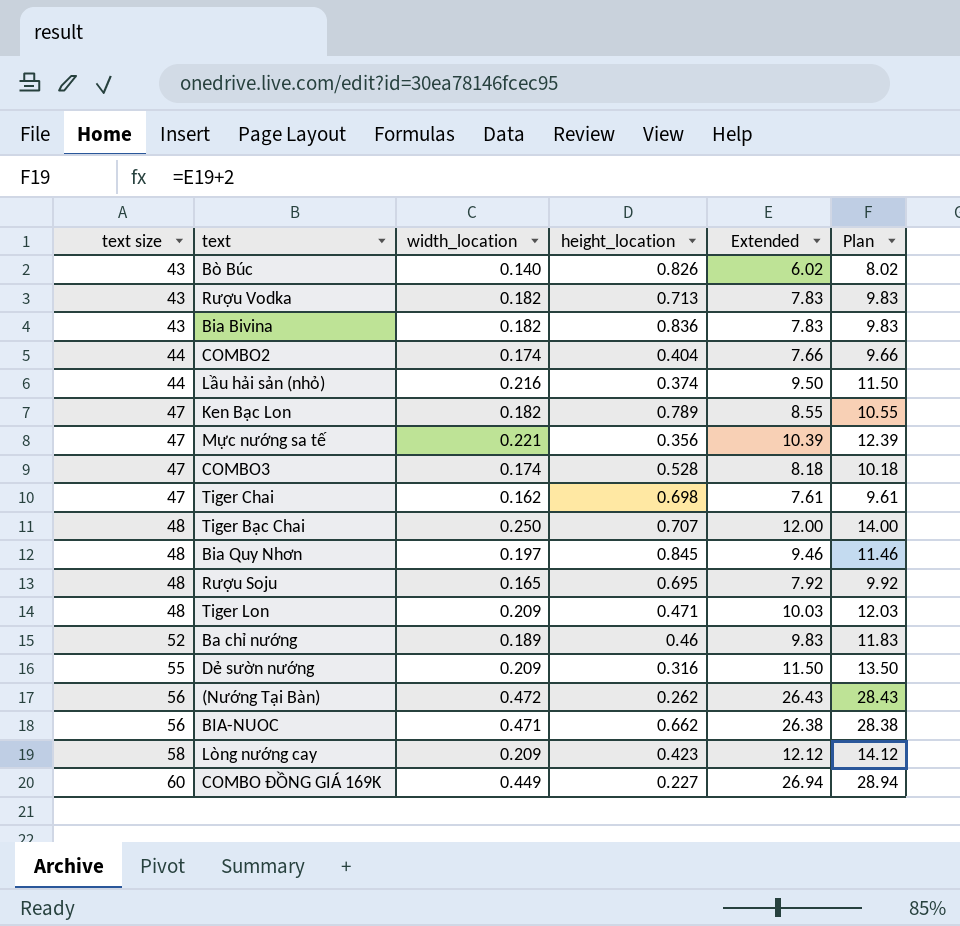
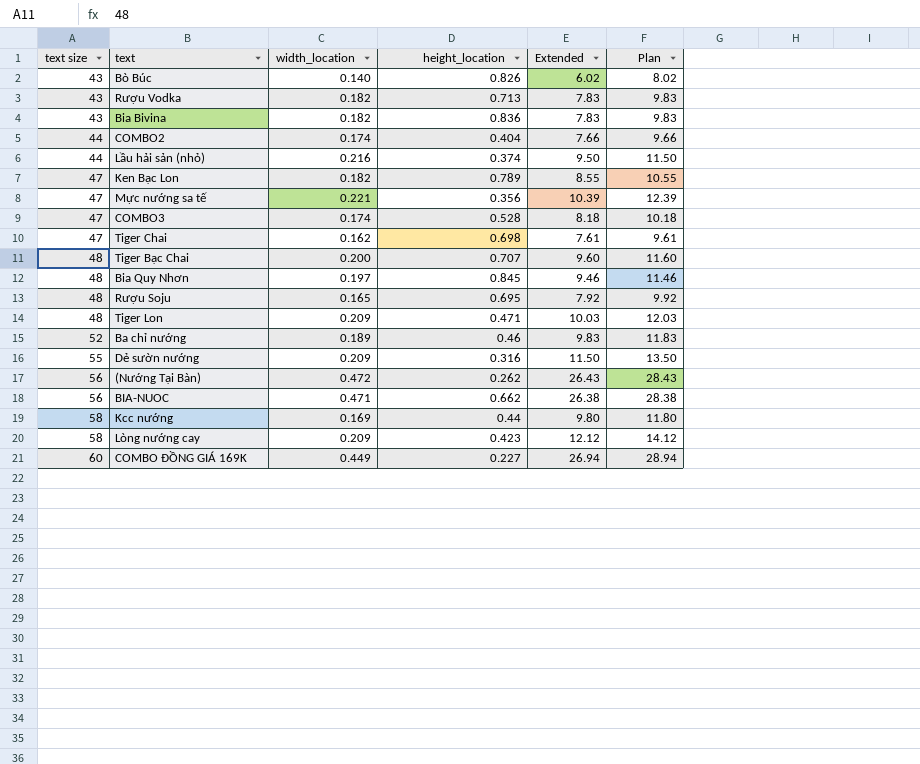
Tiger Bạc Chai | width_location: 0.250 -> 0.200
Tiger Bạc Chai | Extended: 12.00 -> 9.60
Tiger Bạc Chai | Plan: 14.00 -> 11.60
row Kcc nướng: none -> 58 | 0.169 | 0.44 | 9.80 | 11.80

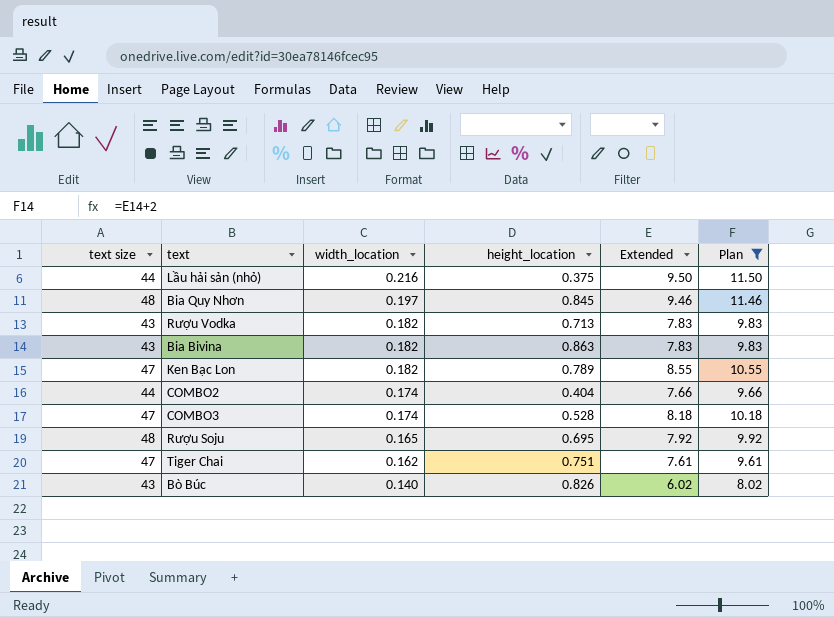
filter: none -> Plan <= 11.50
row order: text size ascending -> width_location descending
Lầu hải sản (nhỏ) | height_location: 0.374 -> 0.375
Bia Bivina | height_location: 0.836 -> 0.863
Tiger Chai | height_location: 0.698 -> 0.751

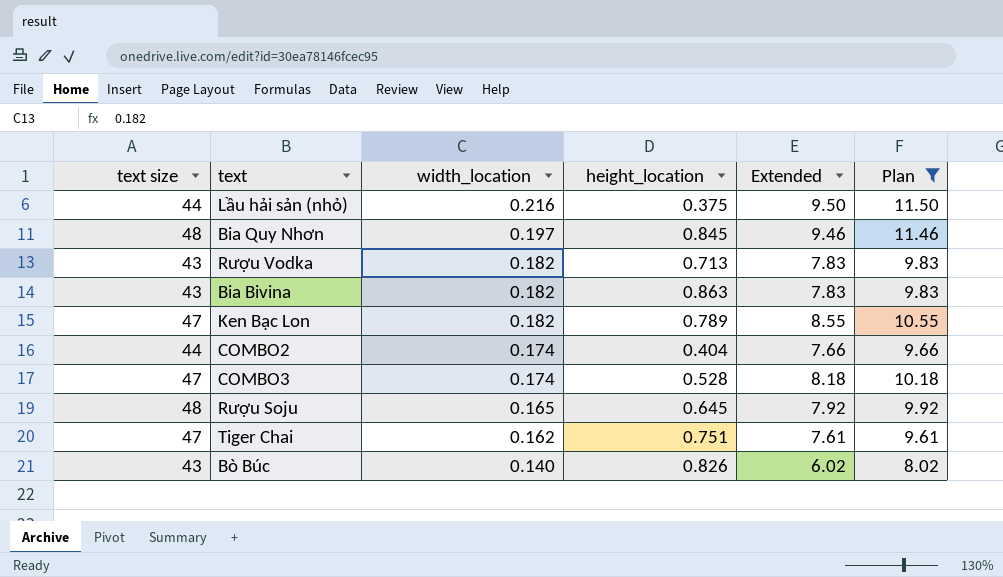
Rượu Soju | height_location: 0.695 -> 0.645

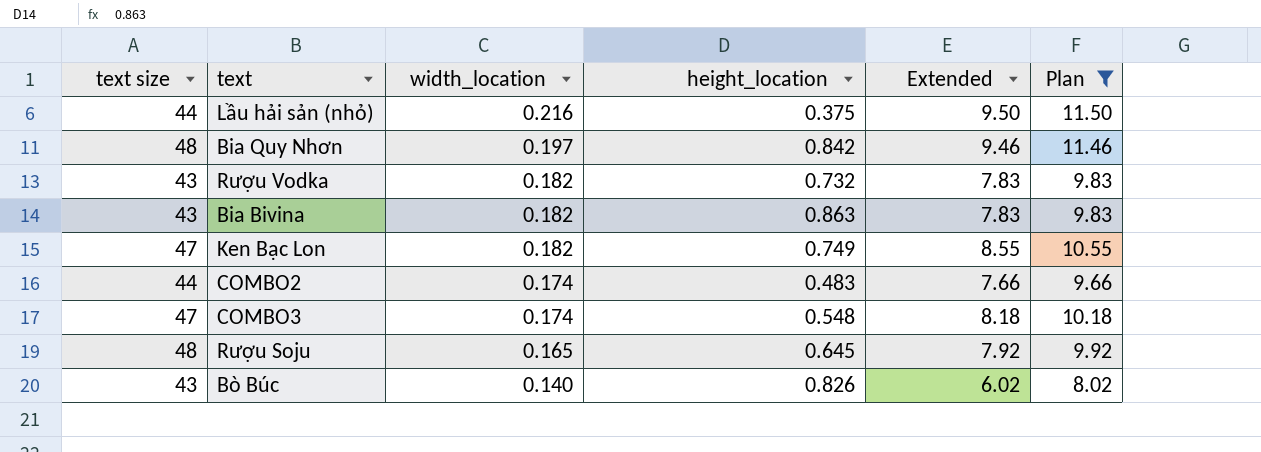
row Tiger Chai: 47 | 0.162 | 0.751 | 7.61 | 9.61 -> none
Bia Quy Nhơn | height_location: 0.845 -> 0.842
Rượu Vodka | height_location: 0.713 -> 0.732
Ken Bạc Lon | height_location: 0.789 -> 0.749
COMBO2 | height_location: 0.404 -> 0.483
COMBO3 | height_location: 0.528 -> 0.548

